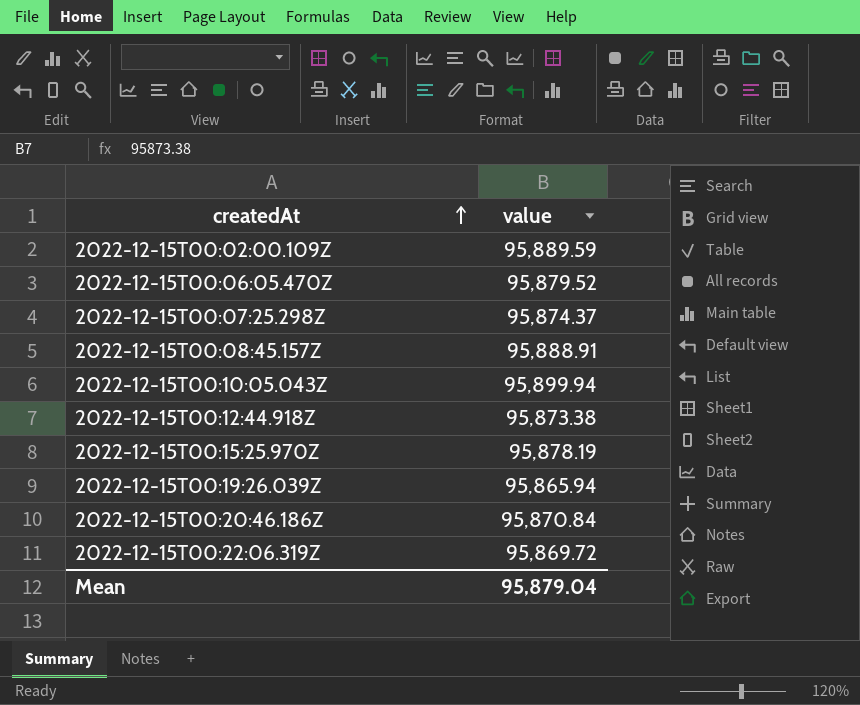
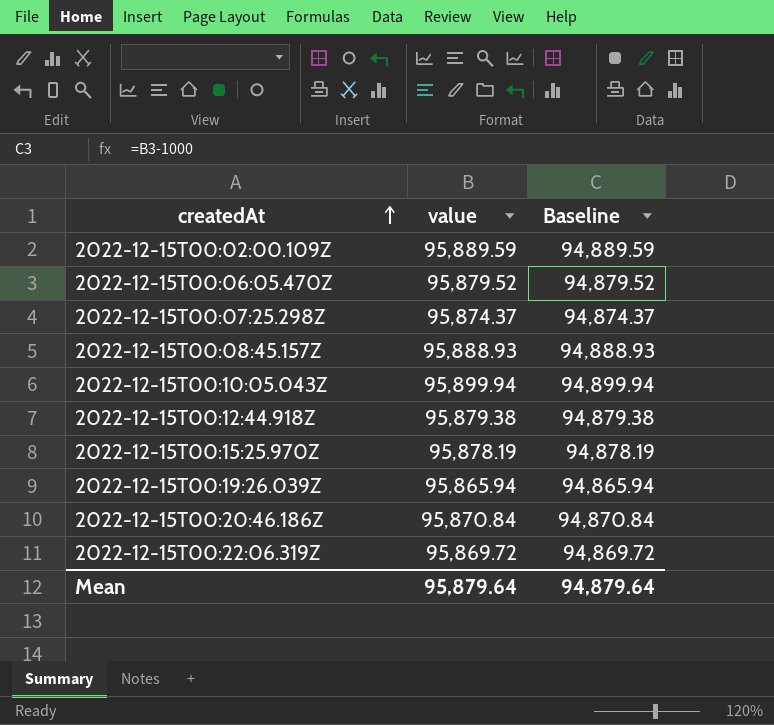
column Baseline | formula: none -> [value] - 1000
2022-12-15T00:08:45.157Z | value: 95,888.91 -> 95,888.93
2022-12-15T00:12:44.918Z | value: 95,873.38 -> 95,879.38
Mean | value: 95,879.04 -> 95,879.64

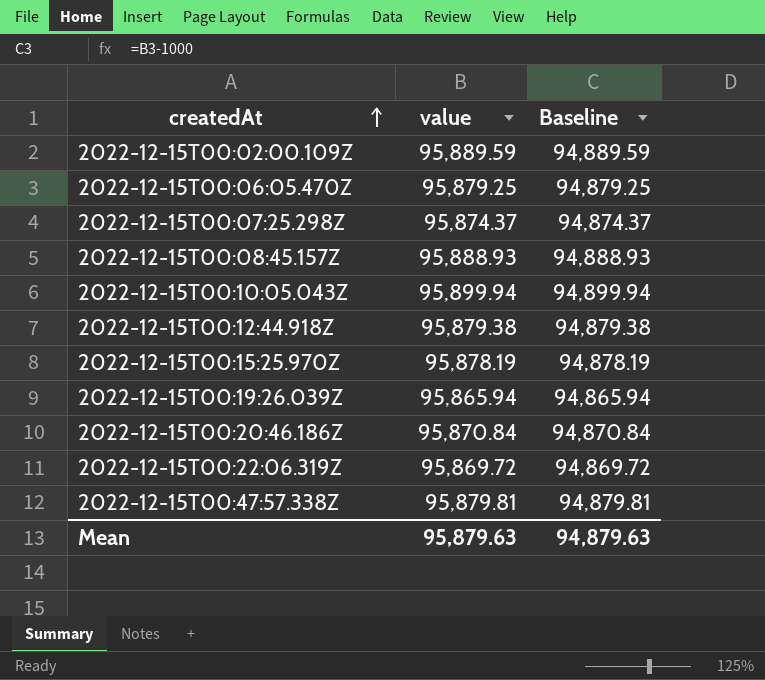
2022-12-15T00:06:05.470Z | value: 95,879.52 -> 95,879.25
2022-12-15T00:06:05.470Z | Baseline: 94,879.52 -> 94,879.25
row 2022-12-15T00:47:57.338Z: none -> 95,879.81 | 94,879.81
Mean | value: 95,879.64 -> 95,879.63
Mean | Baseline: 94,879.64 -> 94,879.63

